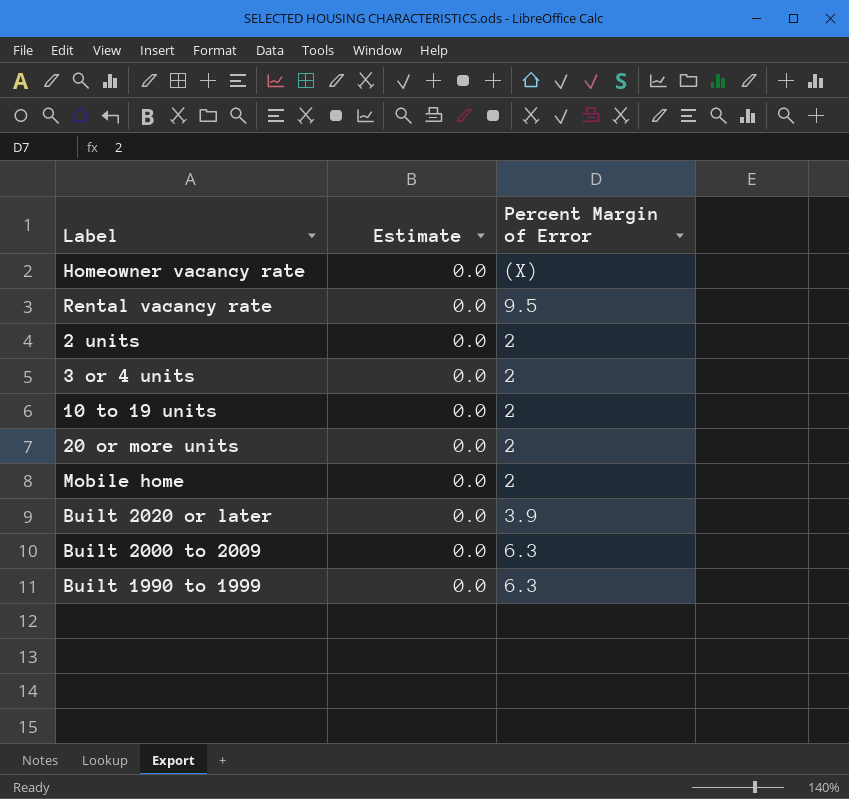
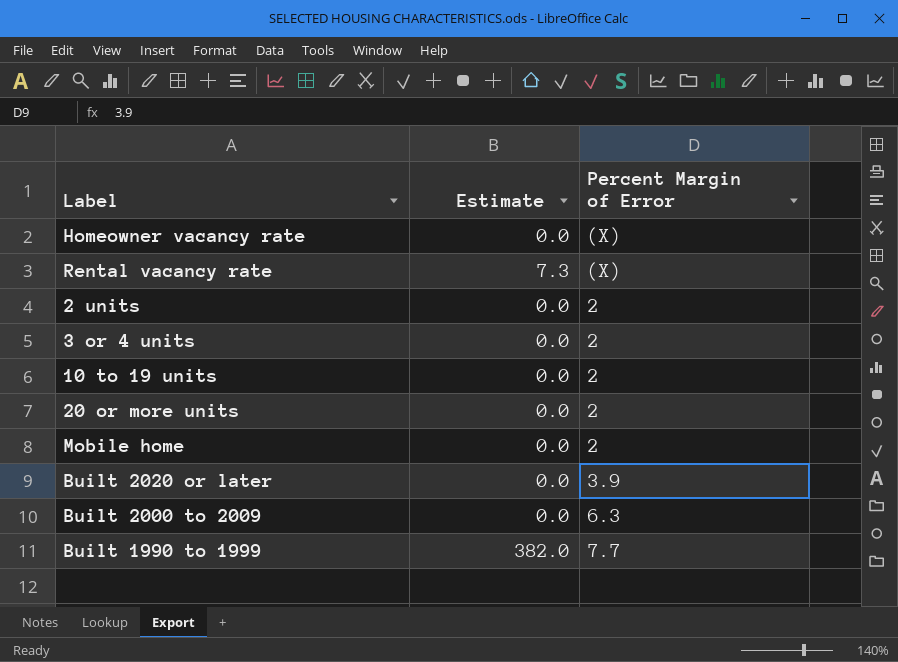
Rental vacancy rate | Estimate: 0.0 -> 7.3
Rental vacancy rate | Percent Margin of Error: 9.5 -> (X)
Built 1990 to 1999 | Estimate: 0.0 -> 382.0
Built 1990 to 1999 | Percent Margin of Error: 6.3 -> 7.7

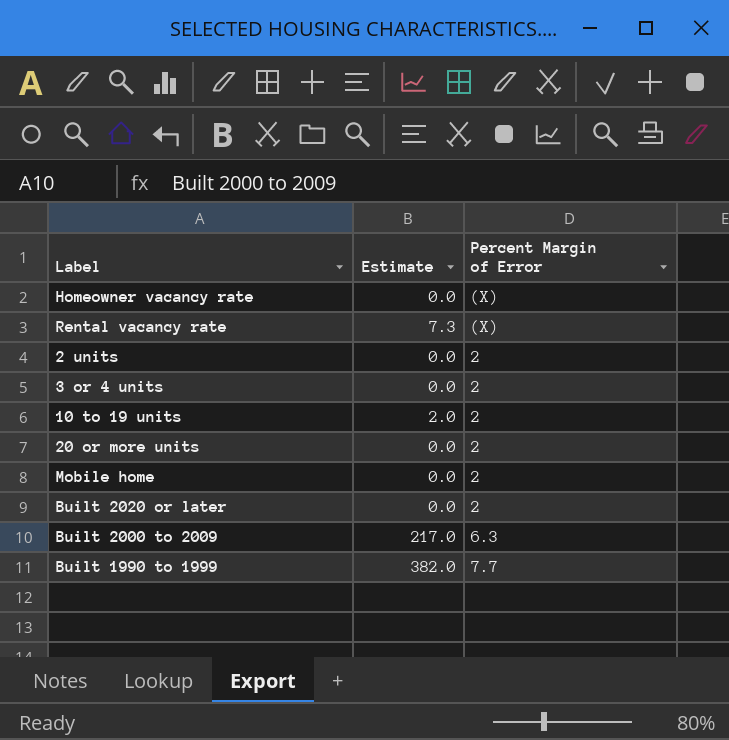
10 to 19 units | Estimate: 0.0 -> 2.0
Built 2020 or later | Percent Margin of Error: 3.9 -> 2
Built 2000 to 2009 | Estimate: 0.0 -> 217.0

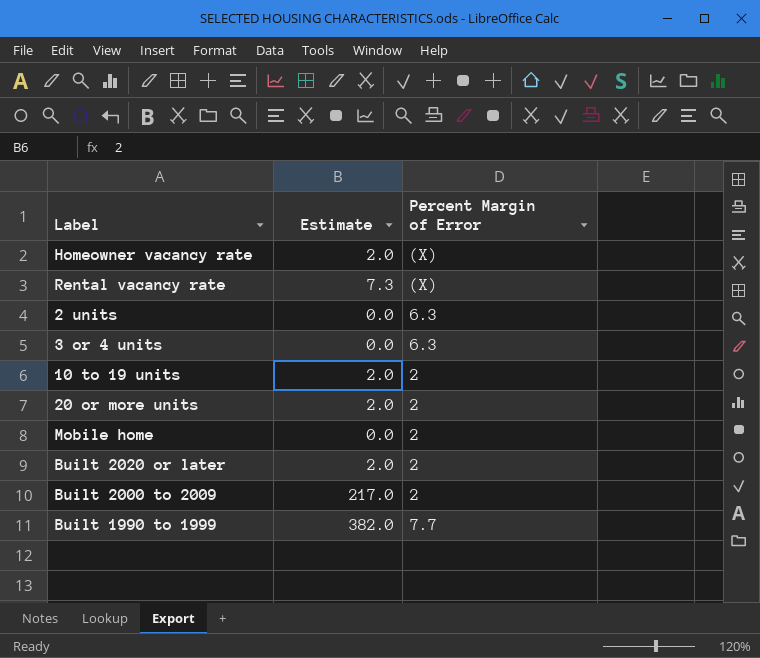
Homeowner vacancy rate | Estimate: 0.0 -> 2.0
2 units | Percent Margin of Error: 2 -> 6.3
3 or 4 units | Percent Margin of Error: 2 -> 6.3
20 or more units | Estimate: 0.0 -> 2.0
Built 2020 or later | Estimate: 0.0 -> 2.0
Built 2000 to 2009 | Percent Margin of Error: 6.3 -> 2

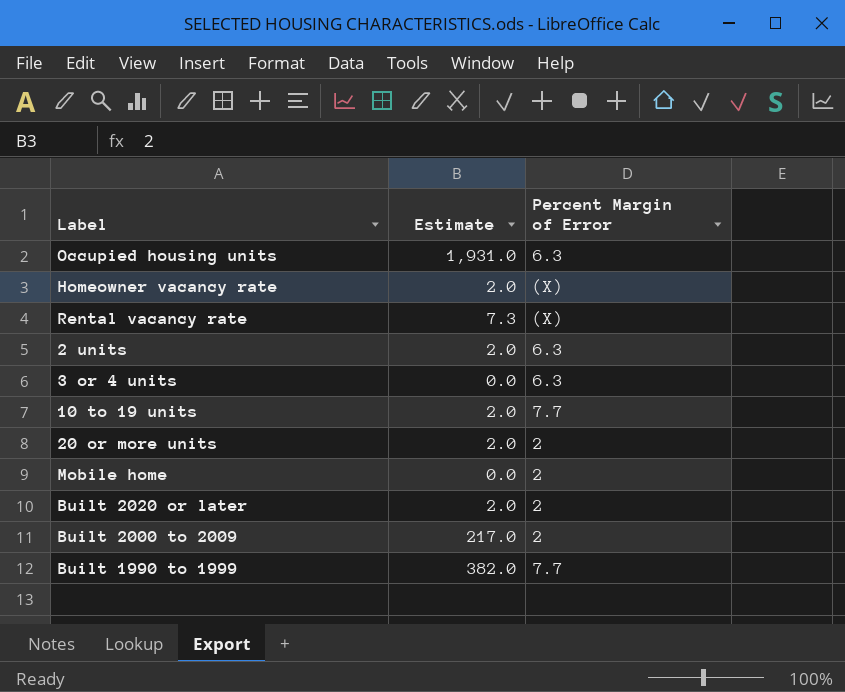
row Occupied housing units: none -> 1,931.0 | 6.3
2 units | Estimate: 0.0 -> 2.0
10 to 19 units | Percent Margin of Error: 2 -> 7.7

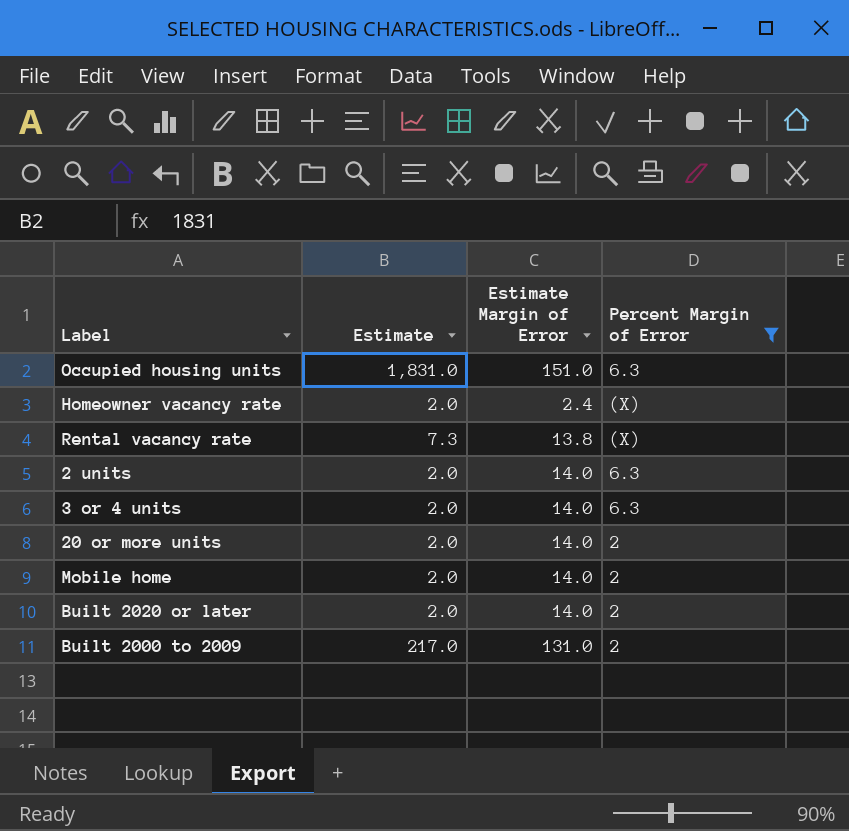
filter: none -> Percent Margin of Error != 7.7
column Estimate Margin of Error | position: none -> 3
Occupied housing units | Estimate: 1,931.0 -> 1,831.0
3 or 4 units | Estimate: 0.0 -> 2.0
Mobile home | Estimate: 0.0 -> 2.0

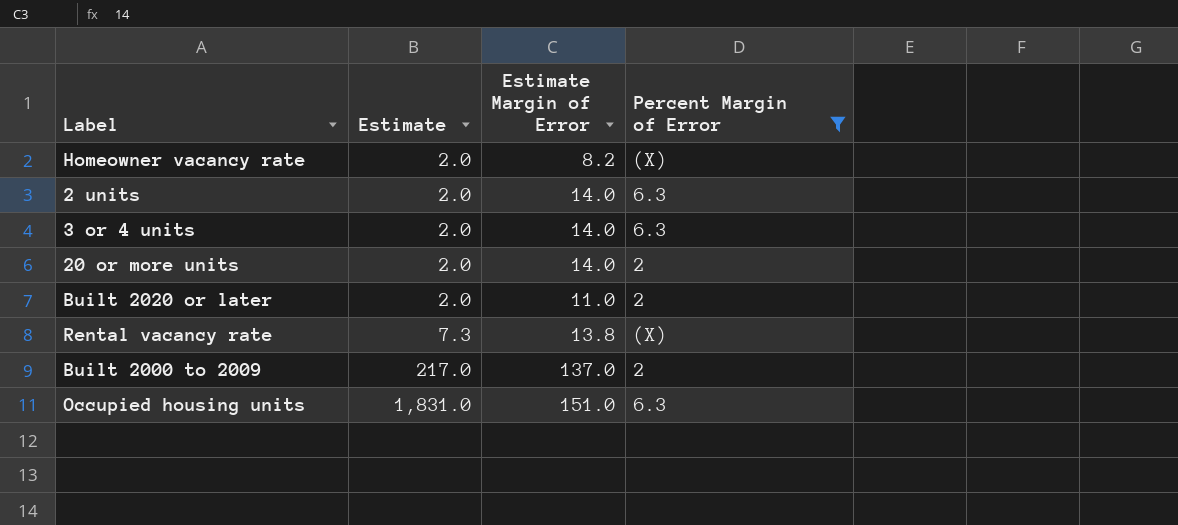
row order: none -> Estimate ascending
row Mobile home: 2.0 | 14.0 | 2 -> none
Homeowner vacancy rate | Estimate Margin of Error: 2.4 -> 8.2
Built 2020 or later | Estimate Margin of Error: 14.0 -> 11.0
Built 2000 to 2009 | Estimate Margin of Error: 131.0 -> 137.0

